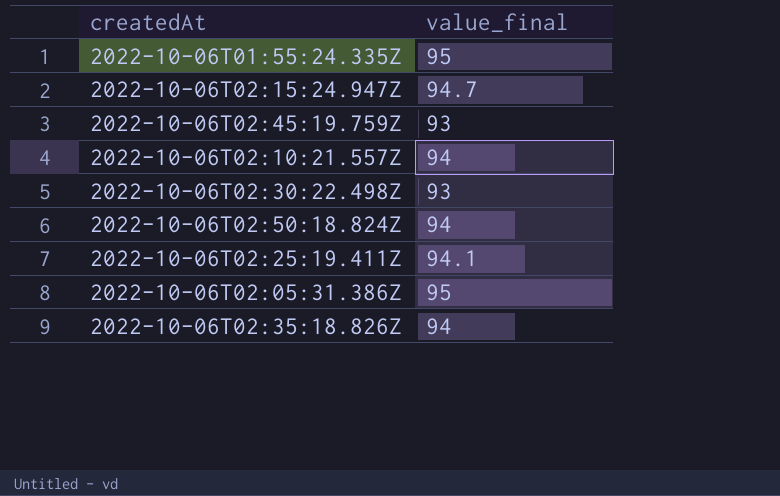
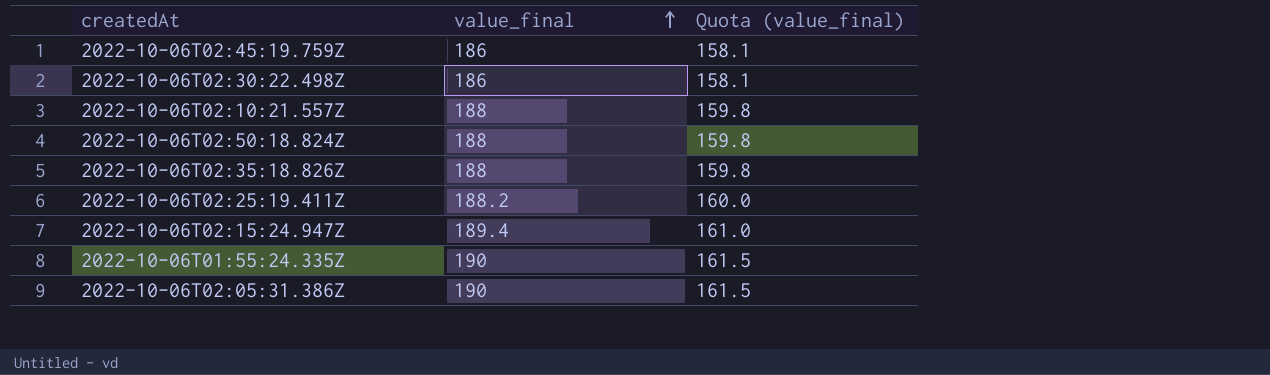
row order: none -> value_final ascending
column Quota (value_final) | formula: none -> [value_final] * 0.85
2022-10-06T02:45:19.759Z | value_final: 93 -> 186
2022-10-06T02:30:22.498Z | value_final: 93 -> 186
2022-10-06T02:10:21.557Z | value_final: 94 -> 188
2022-10-06T02:50:18.824Z | value_final: 94 -> 188
2022-10-06T02:35:18.826Z | value_final: 94 -> 188
2022-10-06T02:25:19.411Z | value_final: 94.1 -> 188.2
2022-10-06T02:15:24.947Z | value_final: 94.7 -> 189.4
2022-10-06T01:55:24.335Z | value_final: 95 -> 190
2022-10-06T02:05:31.386Z | value_final: 95 -> 190

